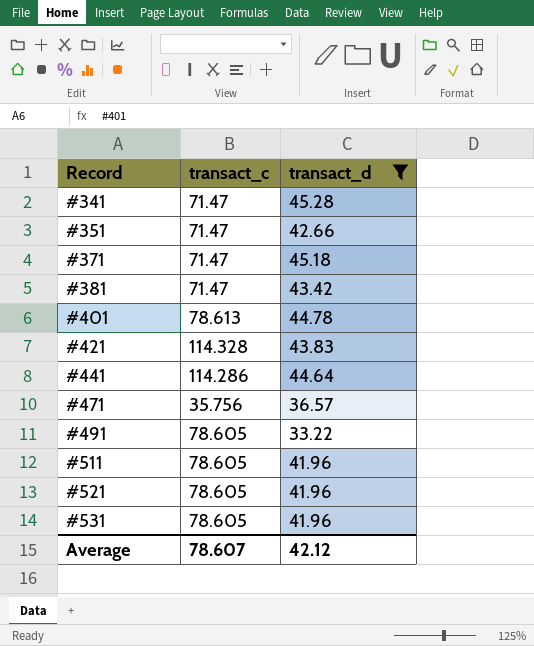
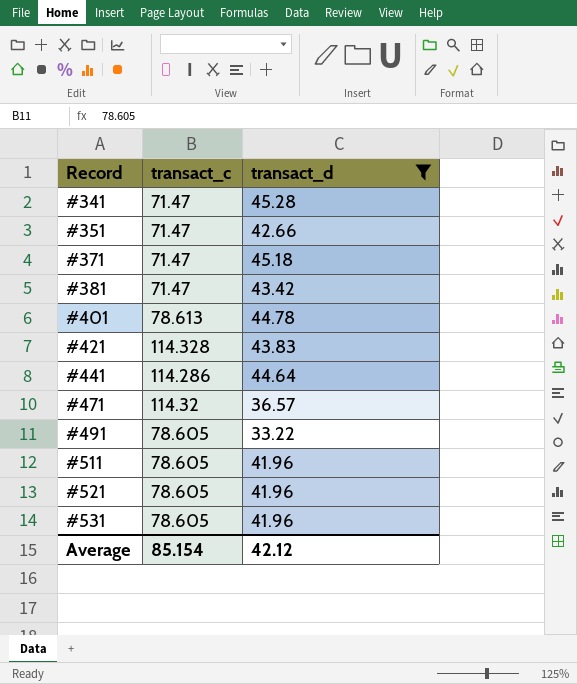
#471 | transact_c: 35.756 -> 114.32
Average | transact_c: 78.607 -> 85.154

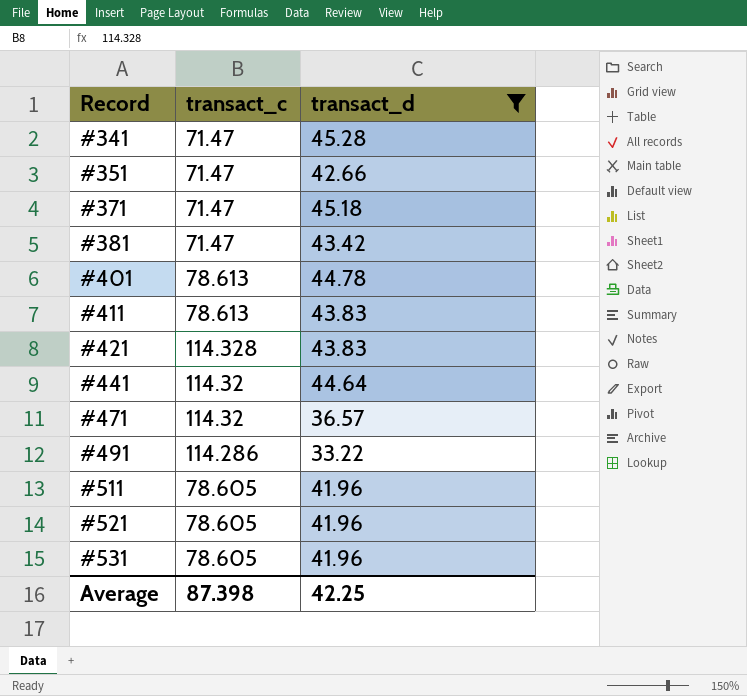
row #411: none -> 78.613 | 43.83
#441 | transact_c: 114.286 -> 114.32
#491 | transact_c: 78.605 -> 114.286
Average | transact_c: 85.154 -> 87.398
Average | transact_d: 42.12 -> 42.25

